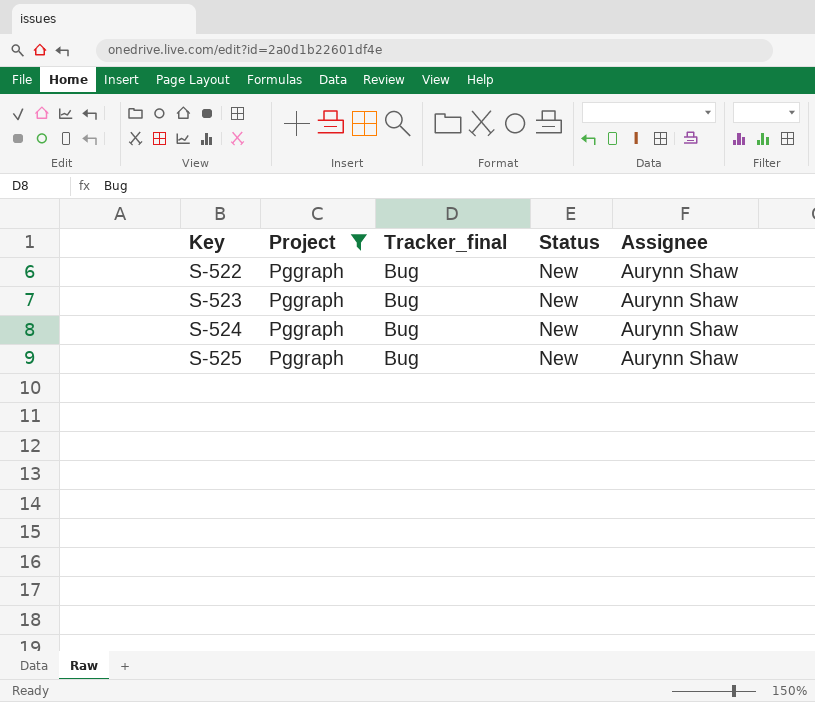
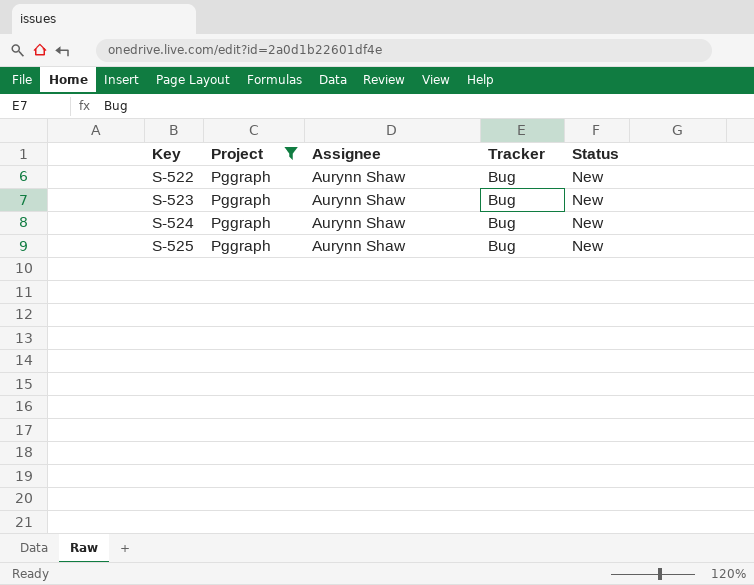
column Assignee | position: 5 -> 3
column name: Tracker_final -> Tracker

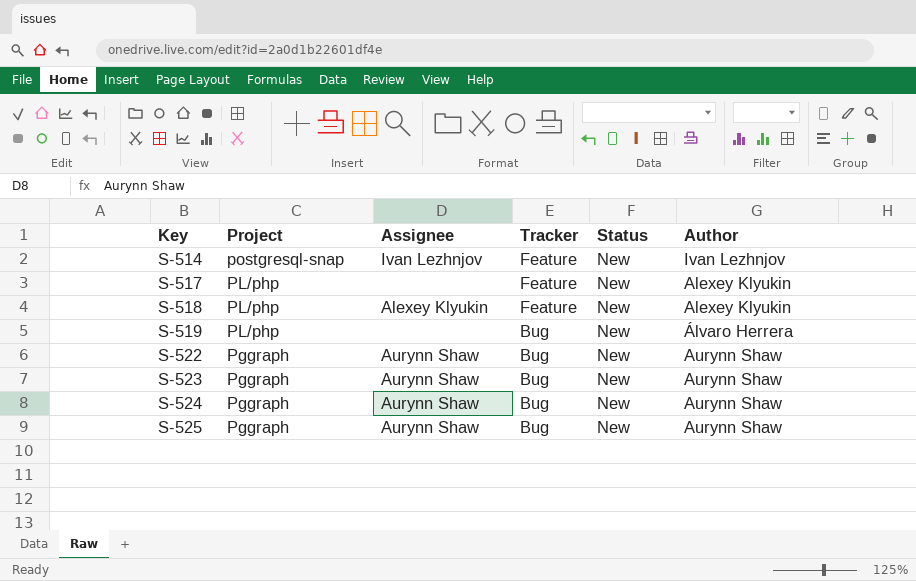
filter: Project = Pggraph -> none
column Author | position: none -> 6

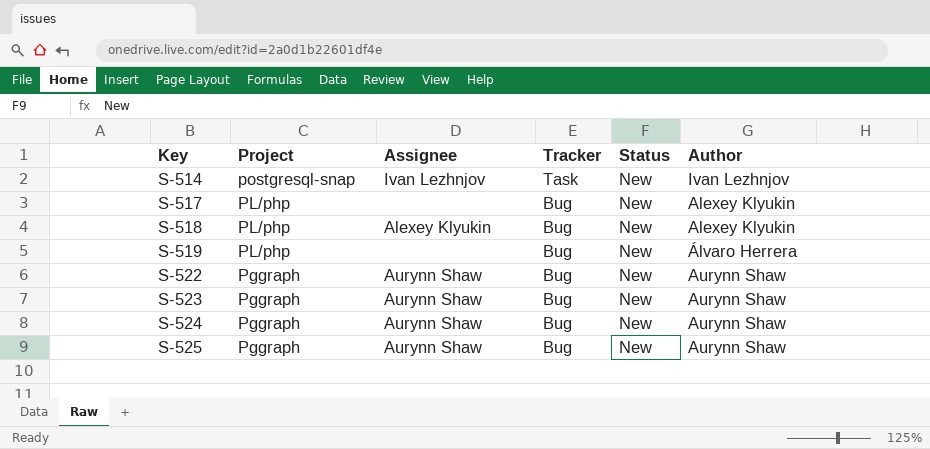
S-514 | Tracker: Feature -> Task
S-517 | Tracker: Feature -> Bug
S-518 | Tracker: Feature -> Bug

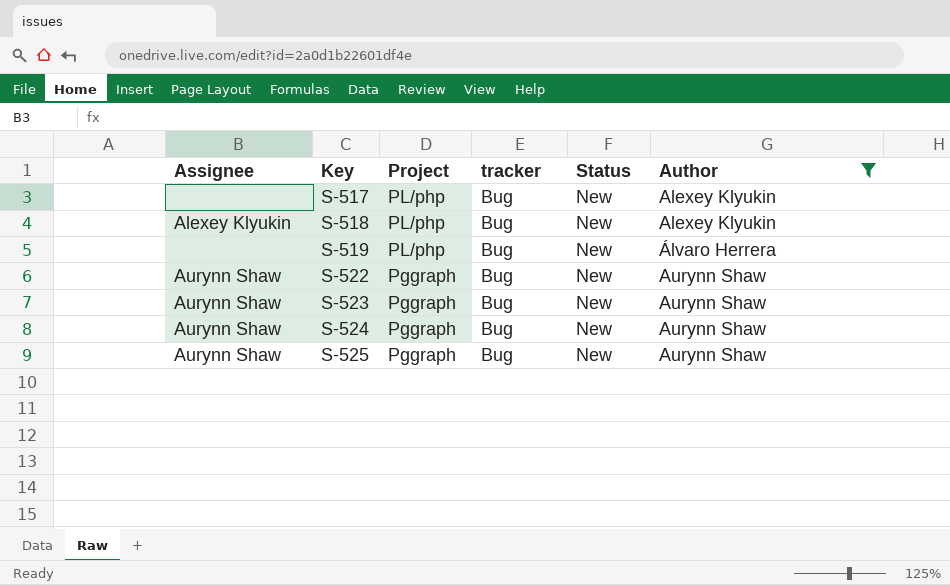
filter: none -> Author != Ivan Lezhnjov
column Assignee | position: 3 -> 1
column name: Tracker -> tracker

